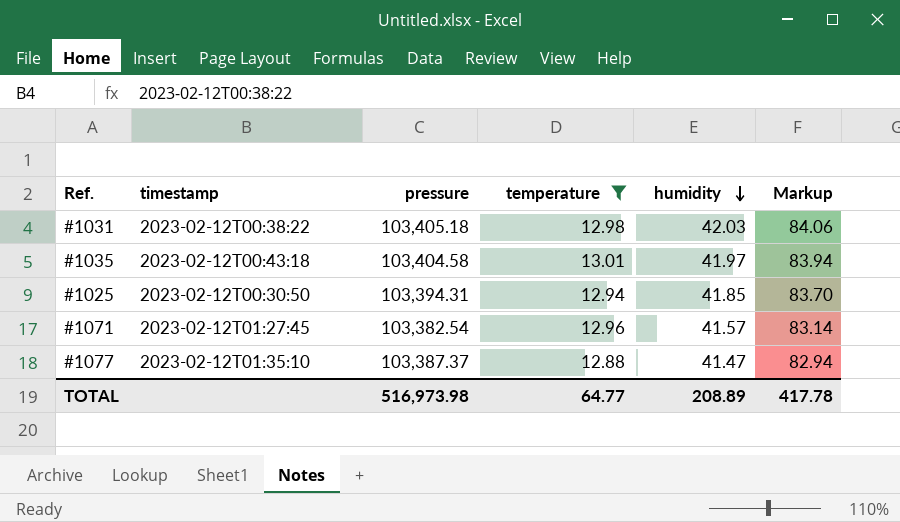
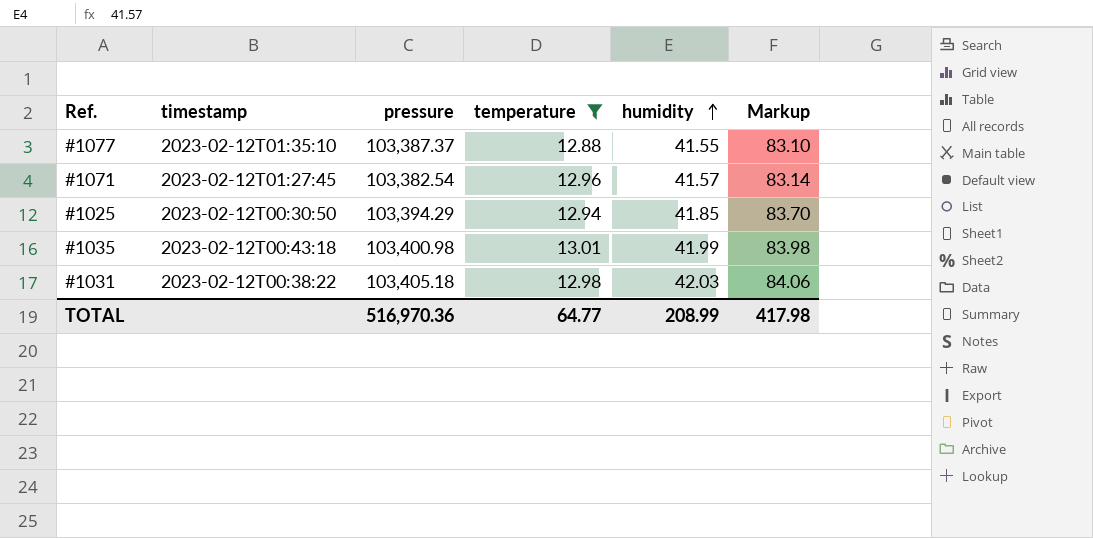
row order: humidity descending -> humidity ascending
#1077 | humidity: 41.47 -> 41.55
#1077 | Markup: 82.94 -> 83.10
#1025 | pressure: 103,394.31 -> 103,394.29
#1035 | pressure: 103,404.58 -> 103,400.98
#1035 | humidity: 41.97 -> 41.99
#1035 | Markup: 83.94 -> 83.98
TOTAL | pressure: 516,973.98 -> 516,970.36
TOTAL | humidity: 208.89 -> 208.99
TOTAL | Markup: 417.78 -> 417.98

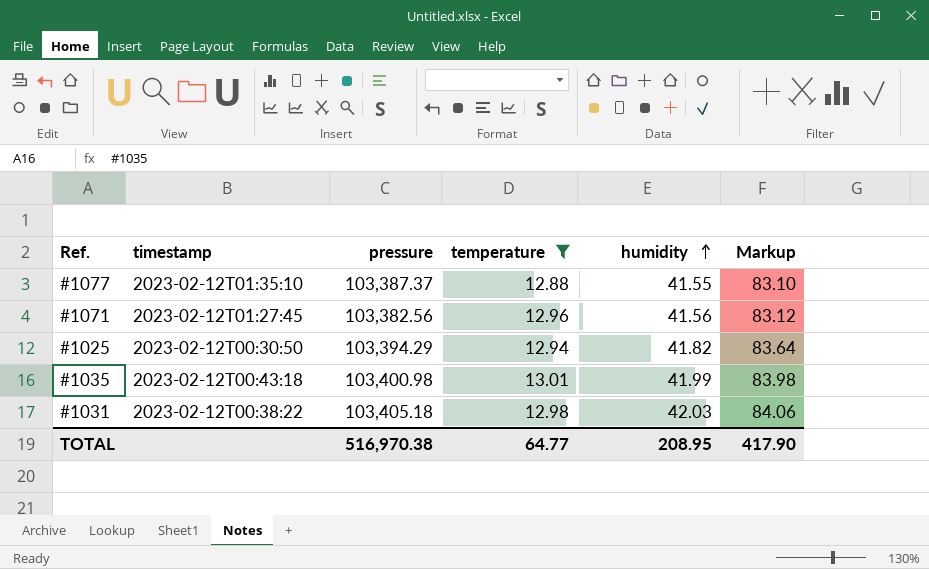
#1071 | pressure: 103,382.54 -> 103,382.56
#1071 | humidity: 41.57 -> 41.56
#1071 | Markup: 83.14 -> 83.12
#1025 | humidity: 41.85 -> 41.82
#1025 | Markup: 83.70 -> 83.64
TOTAL | pressure: 516,970.36 -> 516,970.38
TOTAL | humidity: 208.99 -> 208.95
TOTAL | Markup: 417.98 -> 417.90

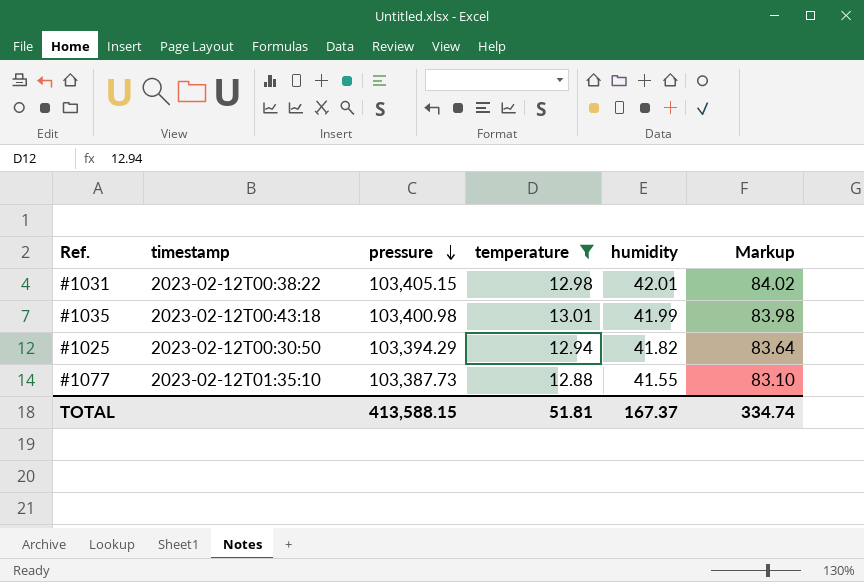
row order: humidity ascending -> pressure descending
row #1071: 2023-02-12T01:27:45 | 103,382.56 | 12.96 | 41.56 | 83.12 -> none
#1031 | pressure: 103,405.18 -> 103,405.15
#1031 | humidity: 42.03 -> 42.01
#1031 | Markup: 84.06 -> 84.02
#1077 | pressure: 103,387.37 -> 103,387.73
TOTAL | pressure: 516,970.38 -> 413,588.15
TOTAL | temperature: 64.77 -> 51.81
TOTAL | humidity: 208.95 -> 167.37
TOTAL | Markup: 417.90 -> 334.74

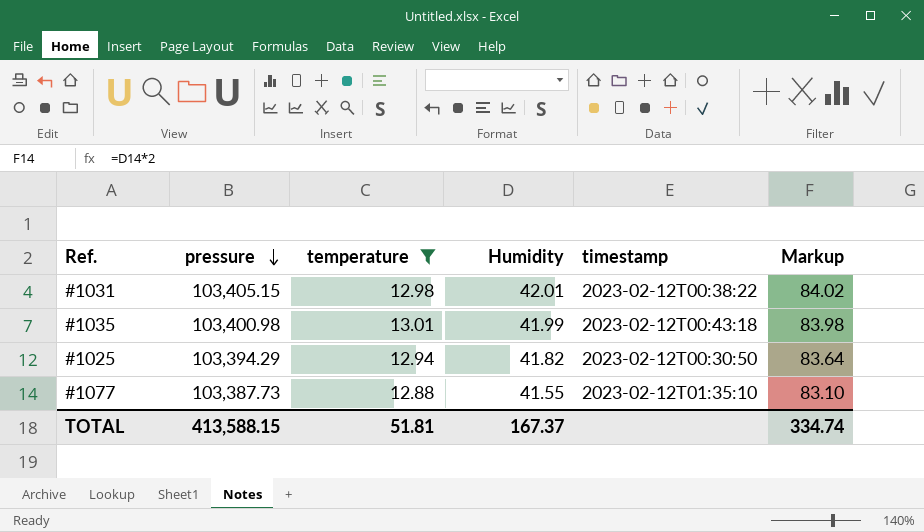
column name: humidity -> Humidity
column timestamp | position: 2 -> 5

